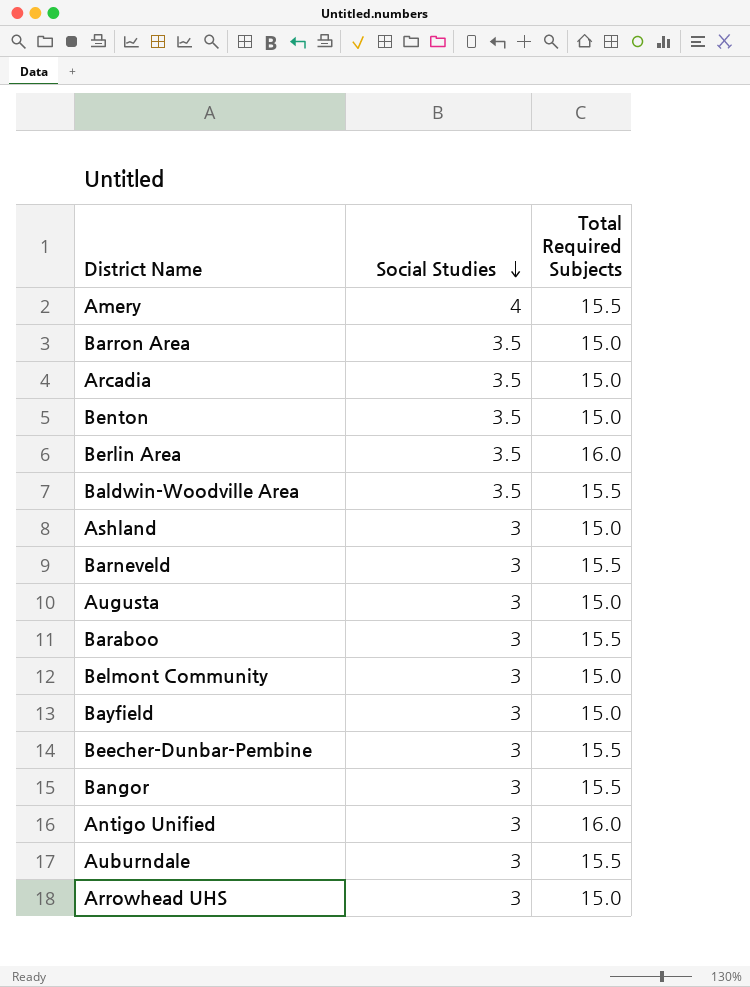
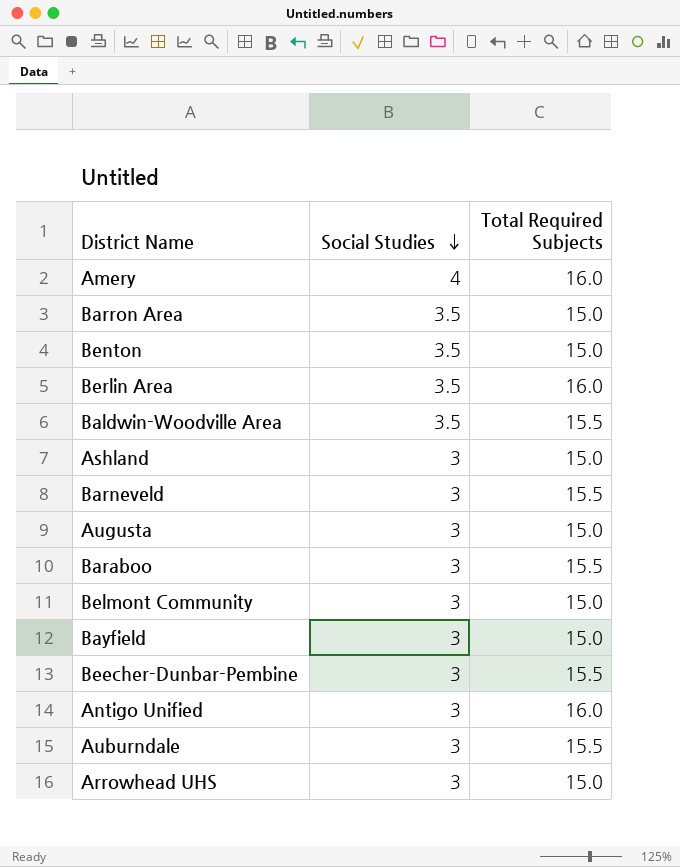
row Arcadia: 3.5 | 15.0 -> none
row Bangor: 3 | 15.5 -> none
Amery | Total Required Subjects: 15.5 -> 16.0

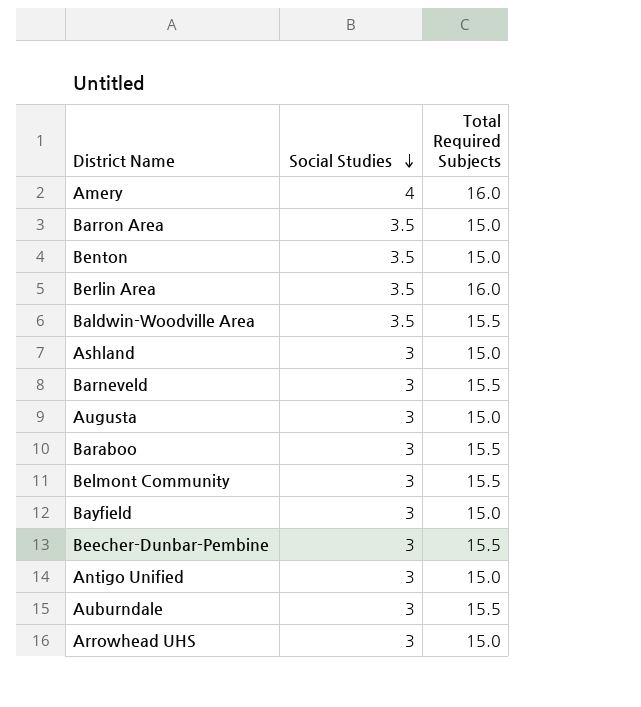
Belmont Community | Total Required Subjects: 15.0 -> 15.5
Antigo Unified | Total Required Subjects: 16.0 -> 15.0

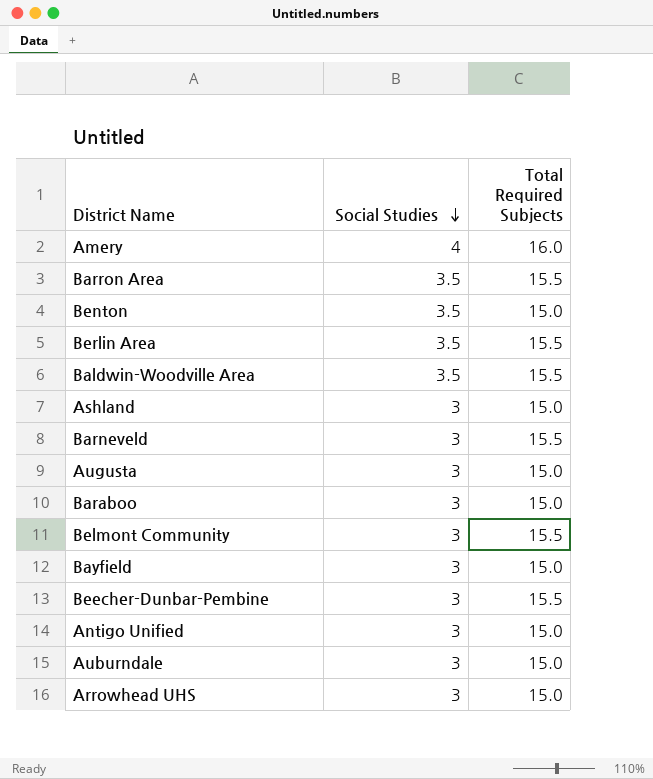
Barron Area | Total Required Subjects: 15.0 -> 15.5
Berlin Area | Total Required Subjects: 16.0 -> 15.5
Baraboo | Total Required Subjects: 15.5 -> 15.0
Auburndale | Total Required Subjects: 15.5 -> 15.0

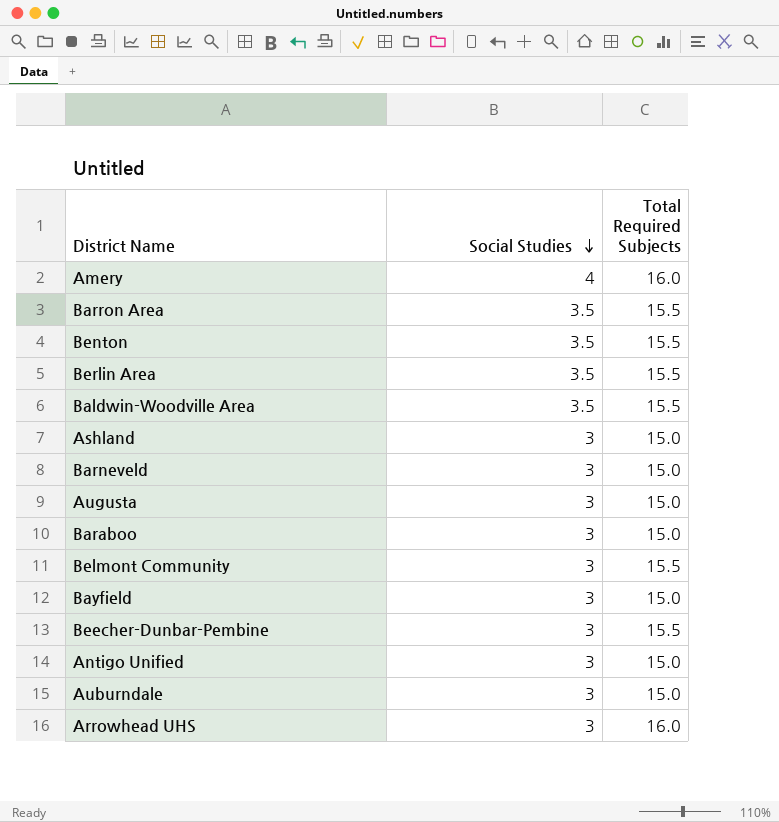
Benton | Total Required Subjects: 15.0 -> 15.5
Barneveld | Total Required Subjects: 15.5 -> 15.0
Arrowhead UHS | Total Required Subjects: 15.0 -> 16.0

